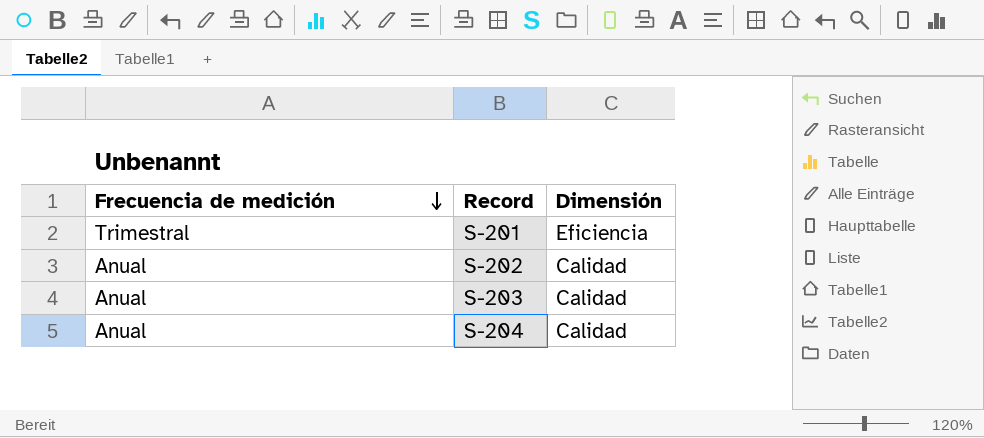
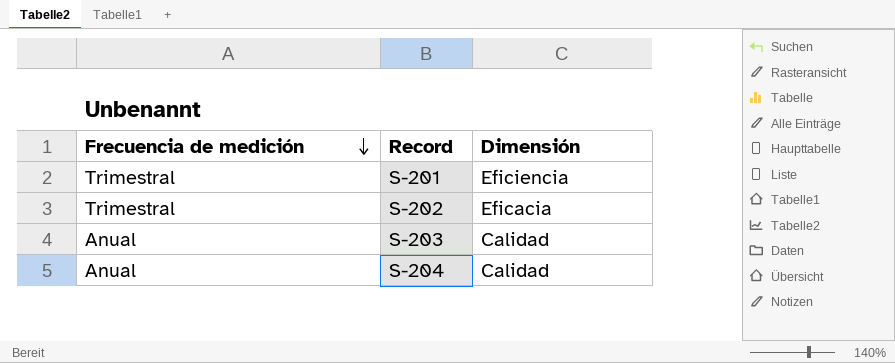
S-202 | Frecuencia de medición: Anual -> Trimestral
S-202 | Dimensión: Calidad -> Eficacia

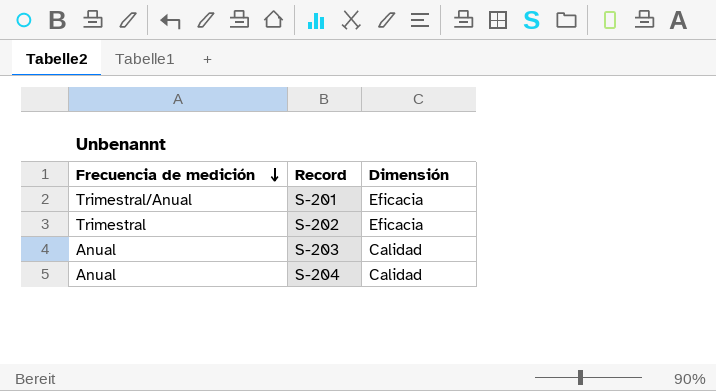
S-201 | Frecuencia de medición: Trimestral -> Trimestral/Anual
S-201 | Dimensión: Eficiencia -> Eficacia

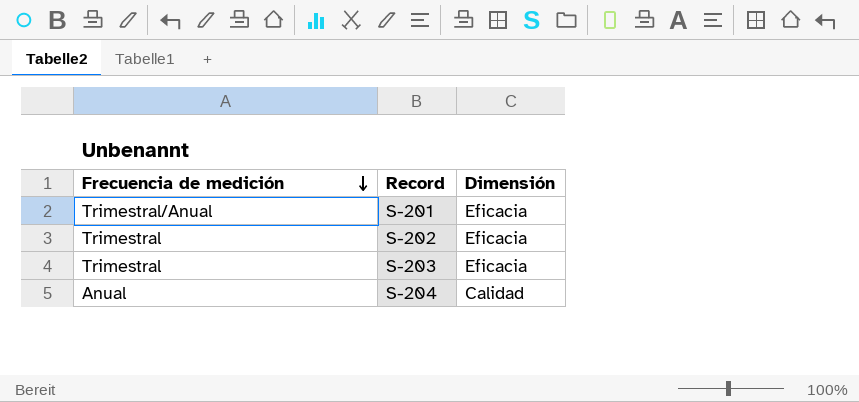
S-203 | Frecuencia de medición: Anual -> Trimestral
S-203 | Dimensión: Calidad -> Eficacia

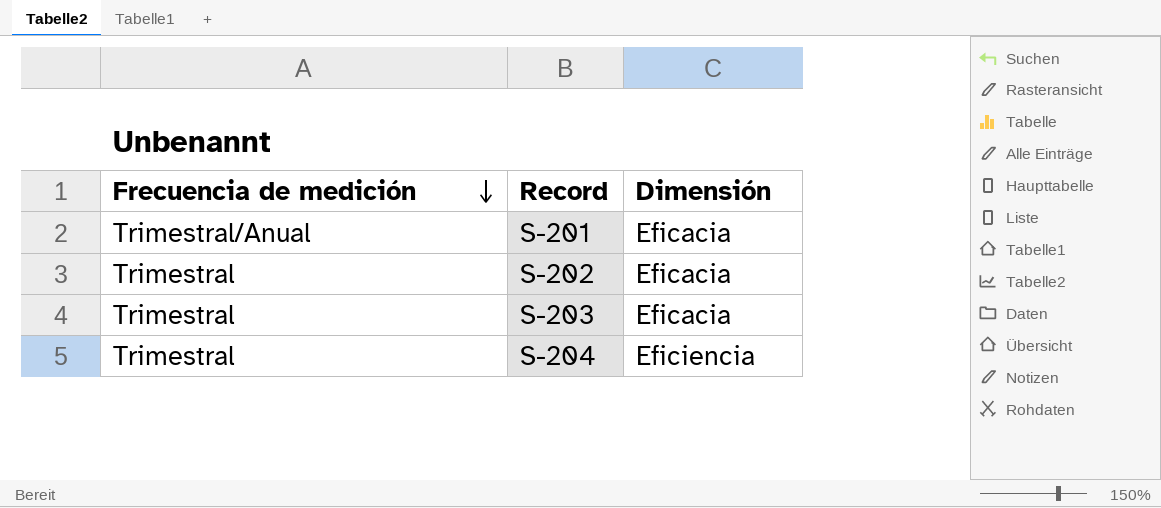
S-204 | Frecuencia de medición: Anual -> Trimestral
S-204 | Dimensión: Calidad -> Eficiencia

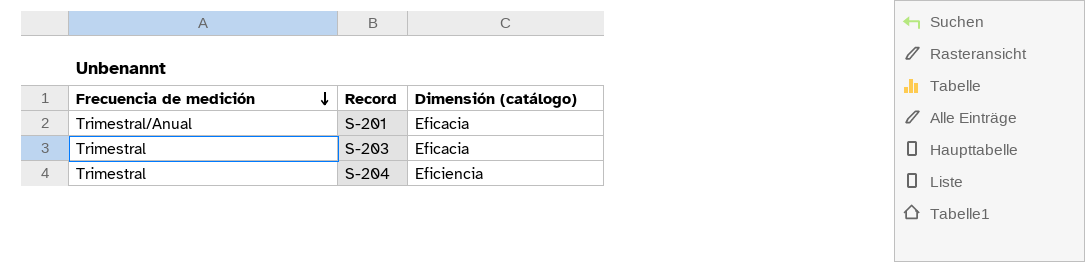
column name: Dimensión -> Dimensión (catálogo)
row S-202: Trimestral | Eficacia -> none

